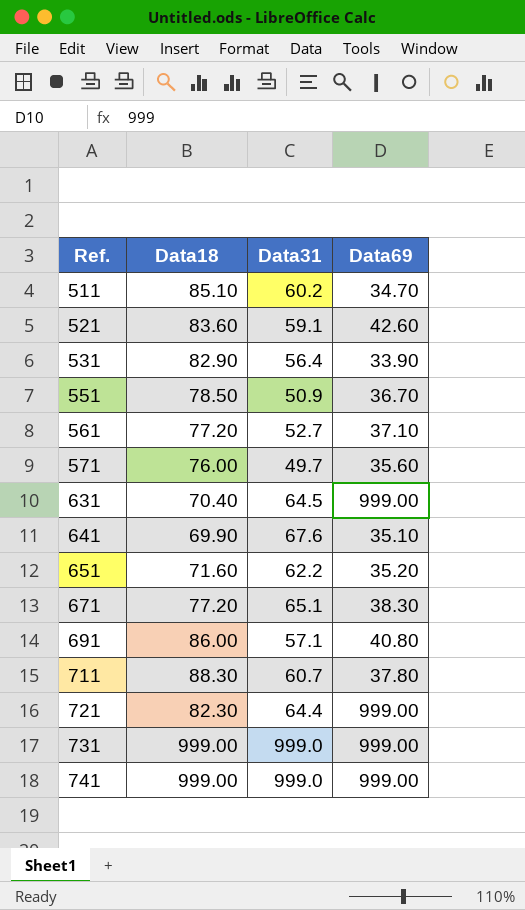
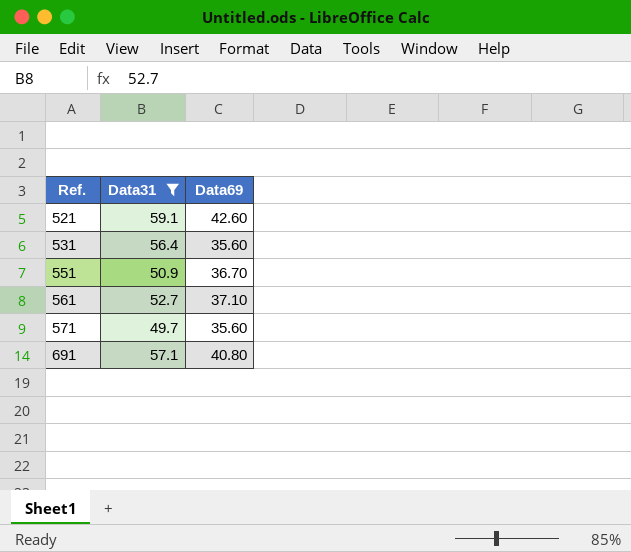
filter: none -> Data31 <= 59.1
column Data18 | position: 2 -> none
531 | Data69: 33.90 -> 35.60

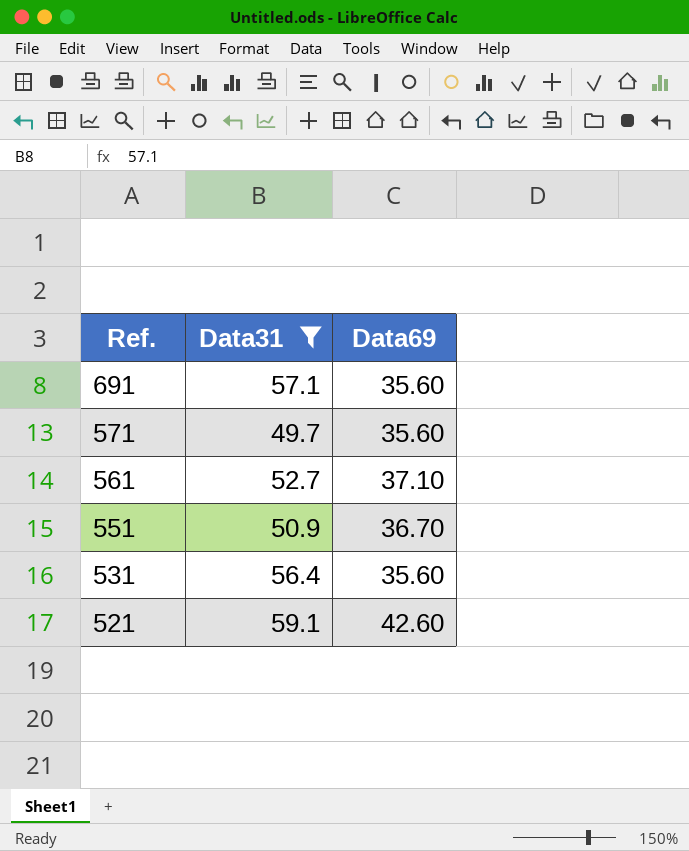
row order: Ref. ascending -> Ref. descending
691 | Data69: 40.80 -> 35.60

